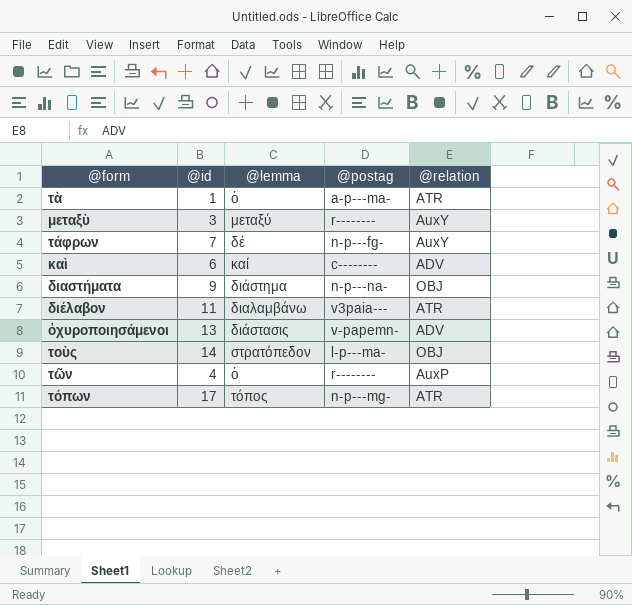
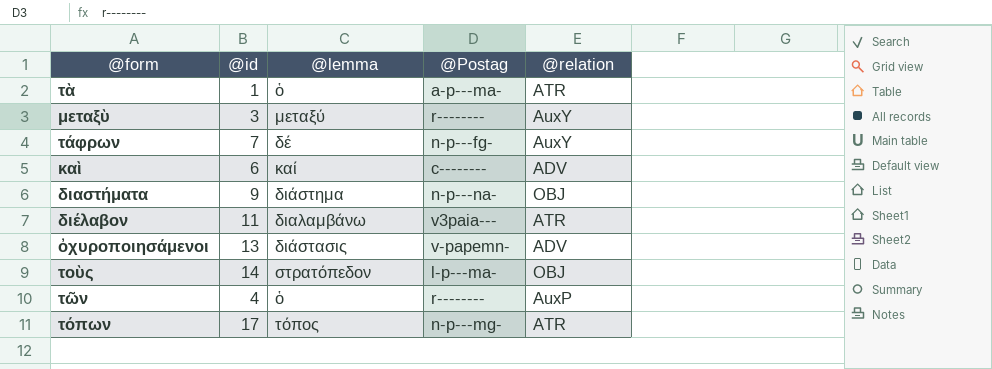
column name: @postag -> @Postag

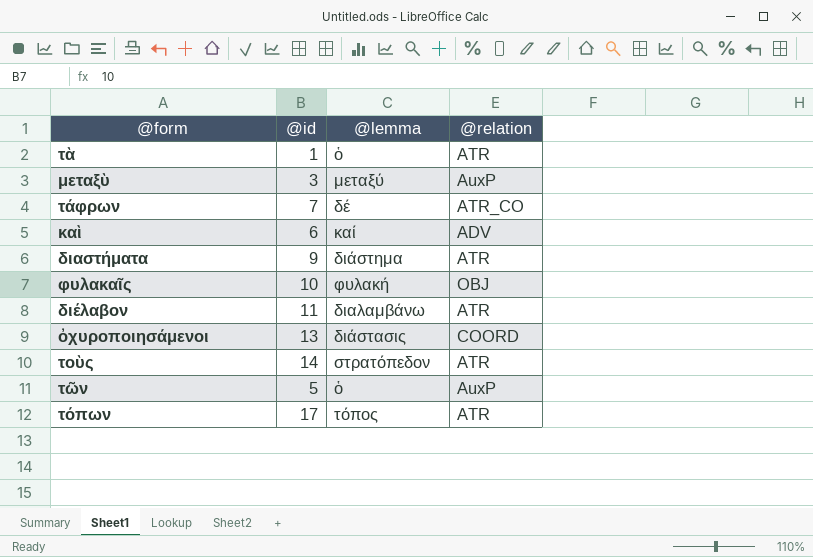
column @Postag | position: 4 -> none
μεταξὺ | @relation: AuxY -> AuxP
τάφρων | @relation: AuxY -> ATR_CO
διαστήματα | @relation: OBJ -> ATR
row φυλακαῖς: none -> 10 | φυλακή | OBJ
ὀχυροποιησάμενοι | @relation: ADV -> COORD
τοὺς | @relation: OBJ -> ATR
τῶν | @id: 4 -> 5

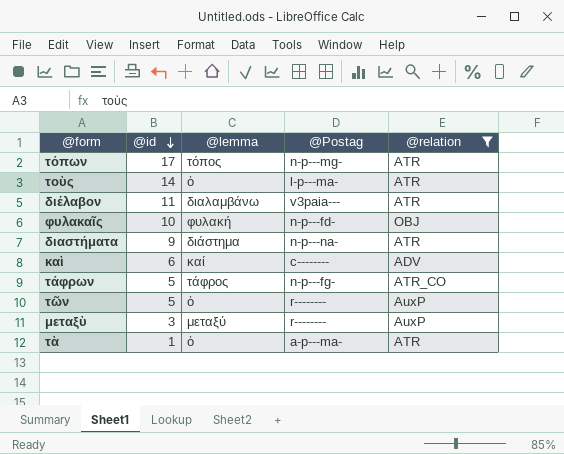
filter: none -> @relation != COORD
row order: none -> @id descending
column @Postag | position: none -> 4
τοὺς | @lemma: στρατόπεδον -> ὁ
τάφρων | @id: 7 -> 5
τάφρων | @lemma: δέ -> τάφρος

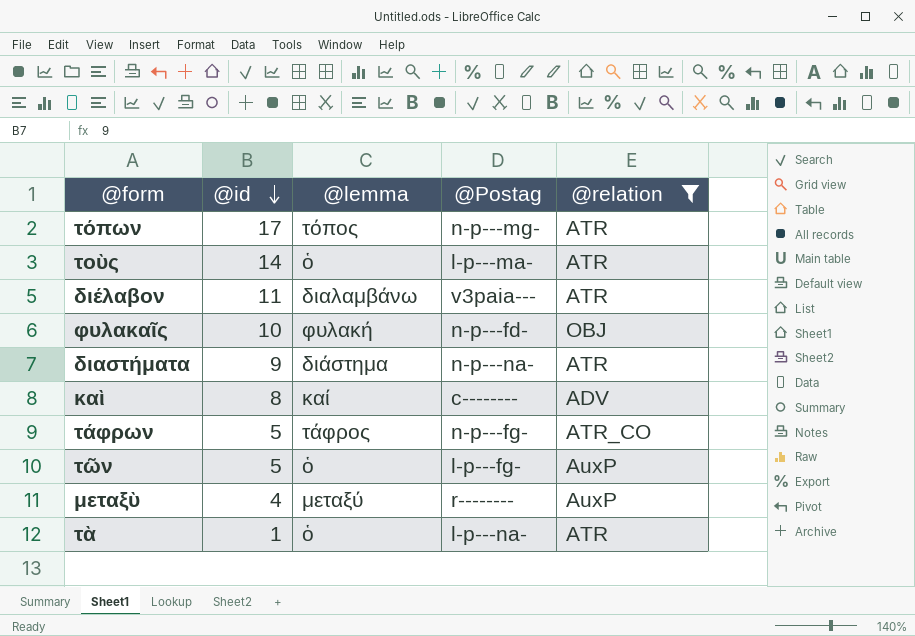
καὶ | @id: 6 -> 8
τῶν | @Postag: r-------- -> l-p---fg-
μεταξὺ | @id: 3 -> 4
τὰ | @Postag: a-p---ma- -> l-p---na-

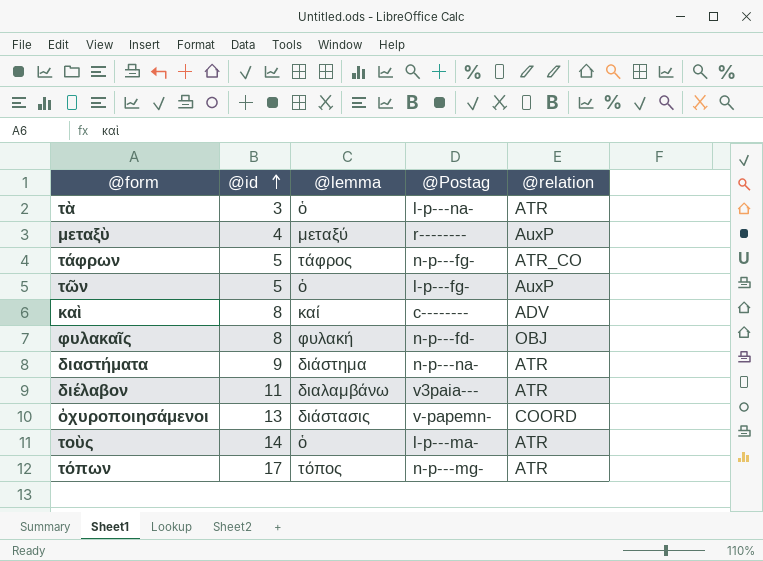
filter: @relation != COORD -> none
row order: @id descending -> @id ascending
τὰ | @id: 1 -> 3
φυλακαῖς | @id: 10 -> 8

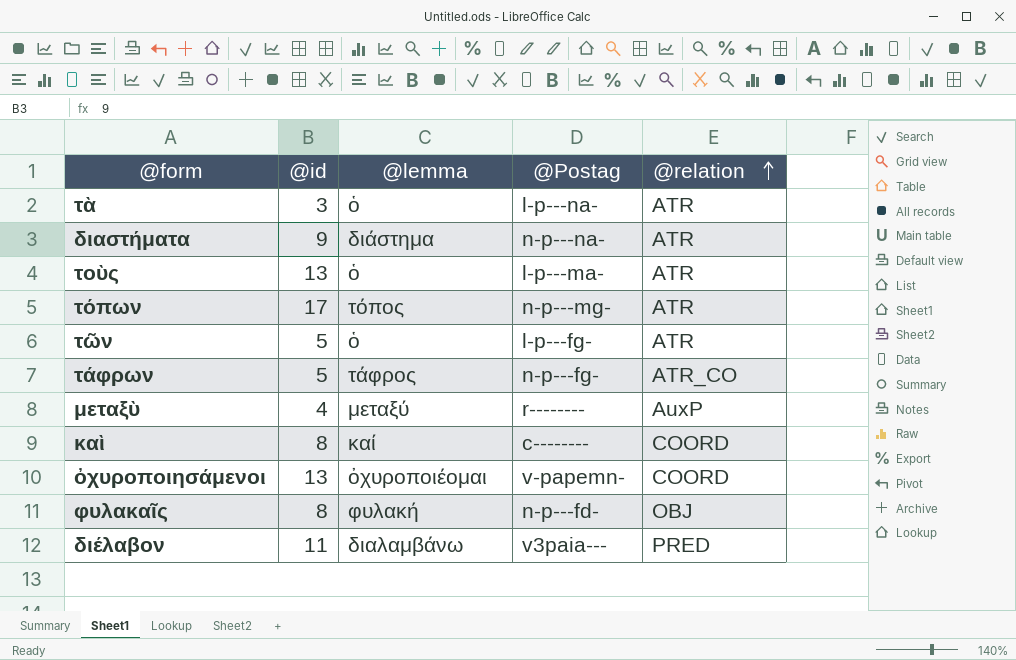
row order: @id ascending -> @relation ascending
τοὺς | @id: 14 -> 13
τῶν | @relation: AuxP -> ATR
καὶ | @relation: ADV -> COORD
ὀχυροποιησάμενοι | @lemma: διάστασις -> ὀχυροποιέομαι
διέλαβον | @relation: ATR -> PRED

